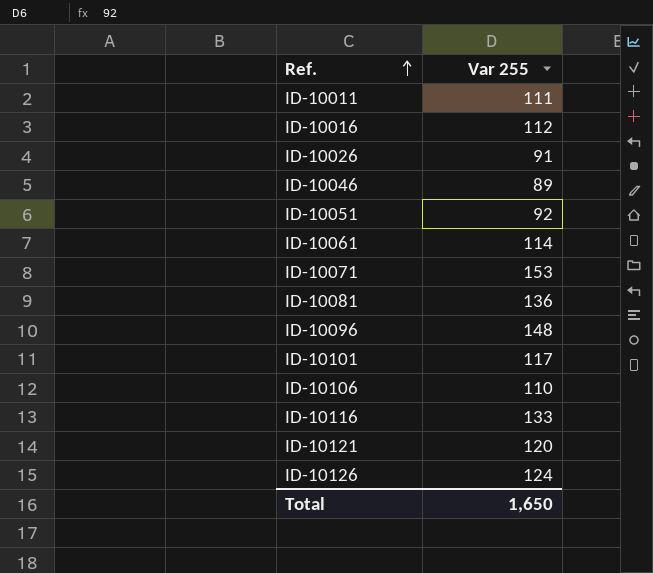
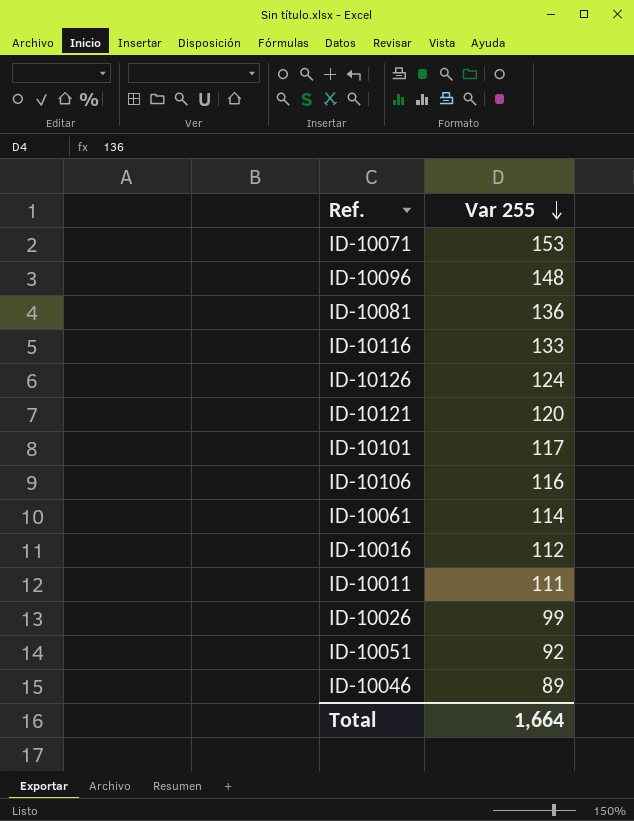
row order: Ref. ascending -> Var 255 descending
ID-10106 | Var 255: 110 -> 116
ID-10026 | Var 255: 91 -> 99
Total | Var 255: 1,650 -> 1,664

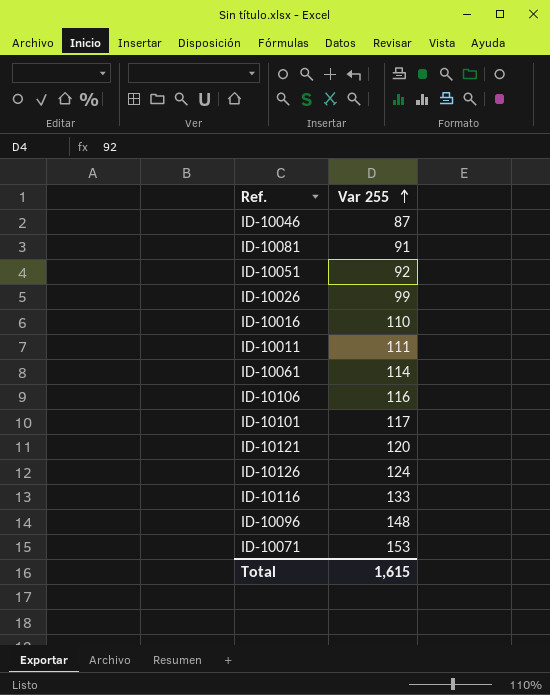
row order: Var 255 descending -> Var 255 ascending
ID-10046 | Var 255: 89 -> 87
ID-10081 | Var 255: 136 -> 91
ID-10016 | Var 255: 112 -> 110
Total | Var 255: 1,664 -> 1,615

